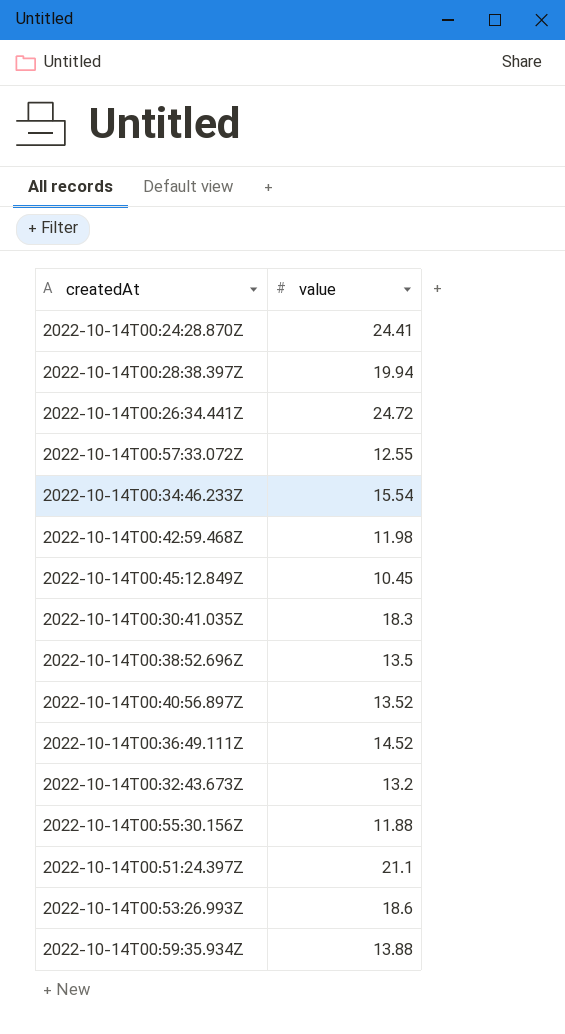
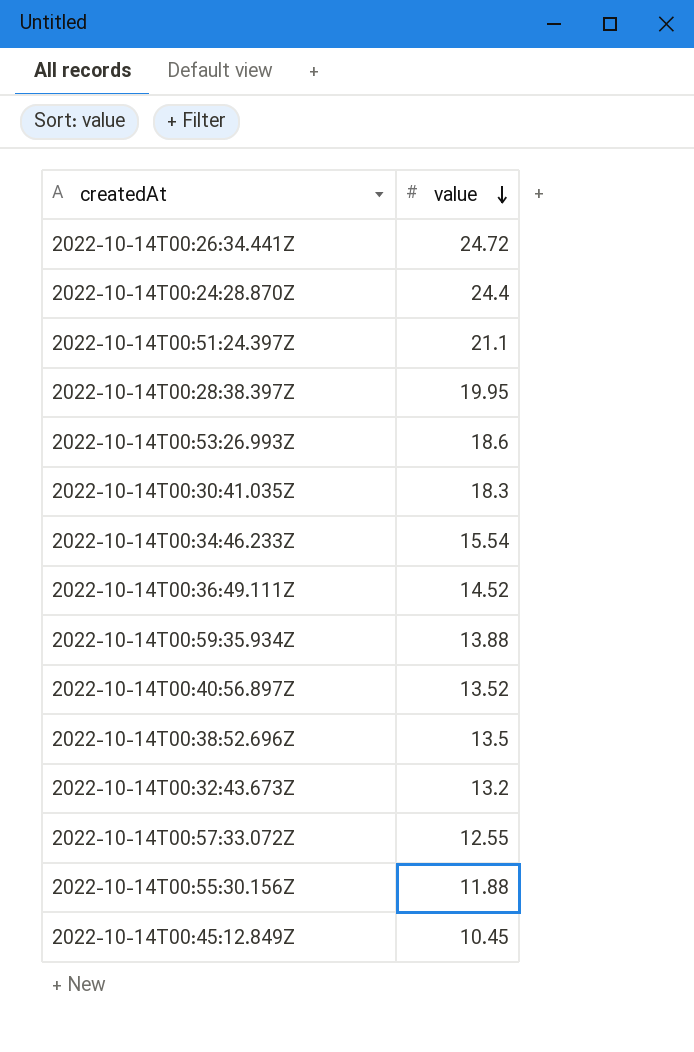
row order: none -> value descending
row 2022-10-14T00:42:59.468Z: 11.98 -> none
2022-10-14T00:24:28.870Z | value: 24.41 -> 24.4
2022-10-14T00:28:38.397Z | value: 19.94 -> 19.95

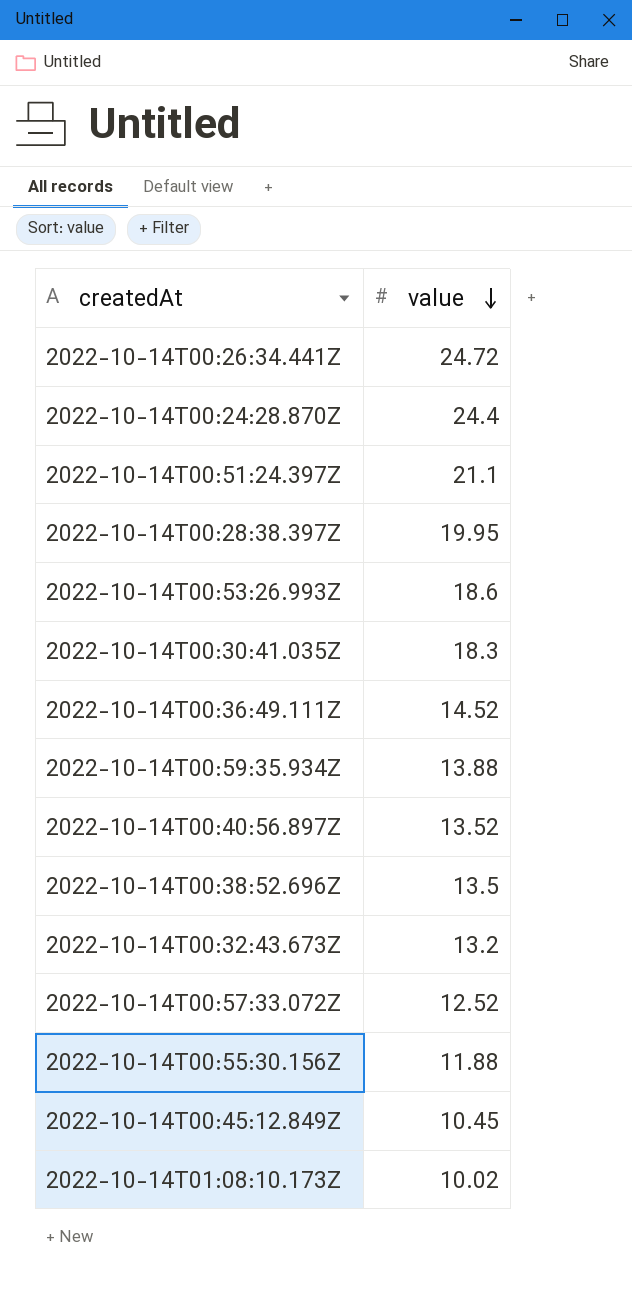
row 2022-10-14T00:34:46.233Z: 15.54 -> none
2022-10-14T00:57:33.072Z | value: 12.55 -> 12.52
row 2022-10-14T01:08:10.173Z: none -> 10.02

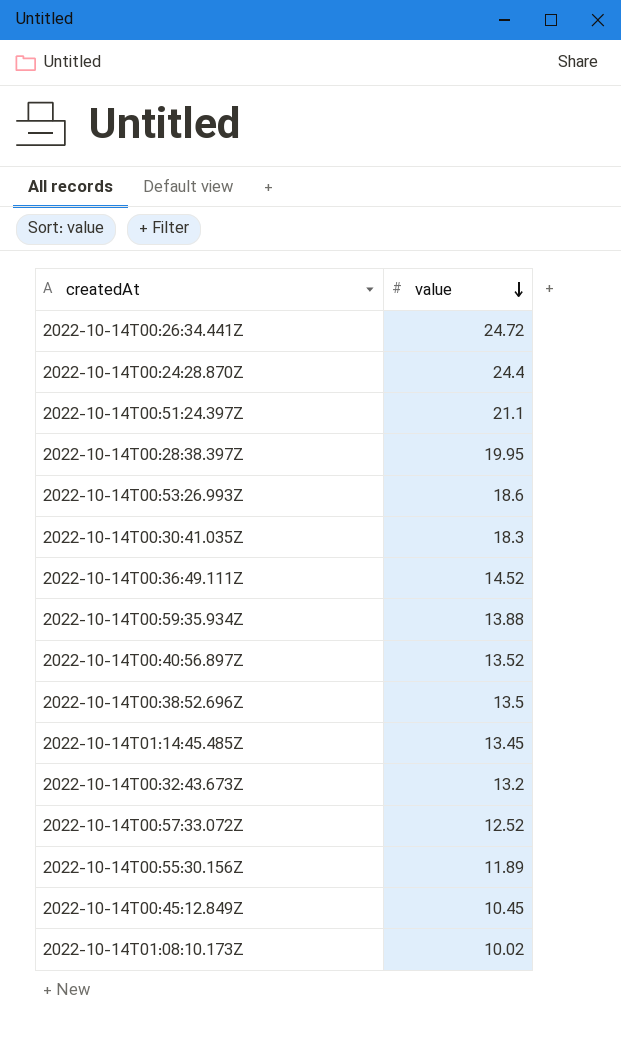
row 2022-10-14T01:14:45.485Z: none -> 13.45
2022-10-14T00:55:30.156Z | value: 11.88 -> 11.89

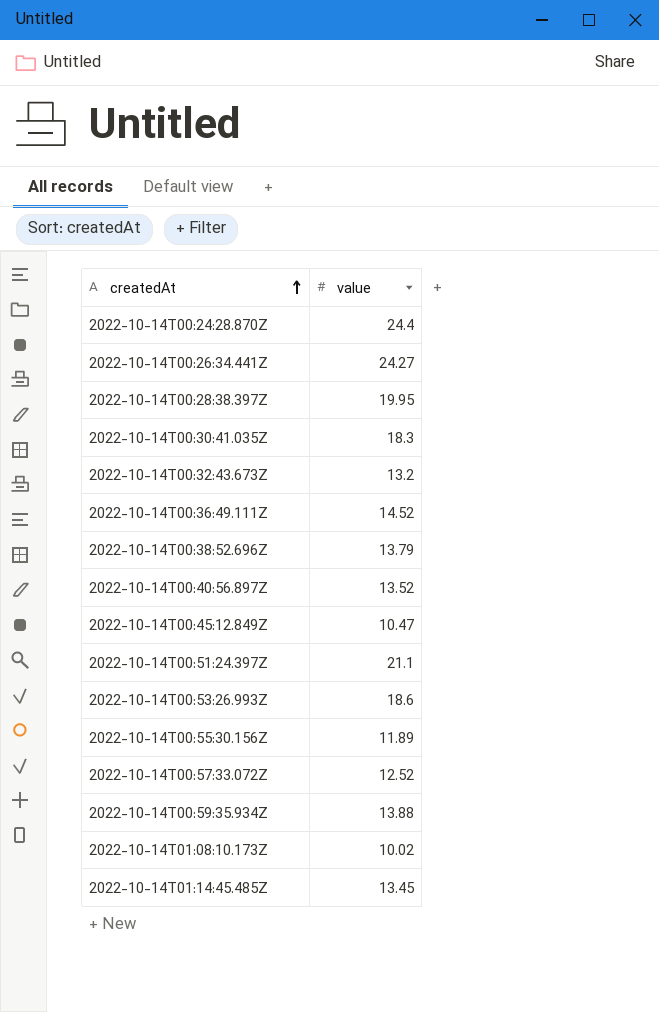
row order: value descending -> createdAt ascending
2022-10-14T00:26:34.441Z | value: 24.72 -> 24.27
2022-10-14T00:38:52.696Z | value: 13.5 -> 13.79
2022-10-14T00:45:12.849Z | value: 10.45 -> 10.47

